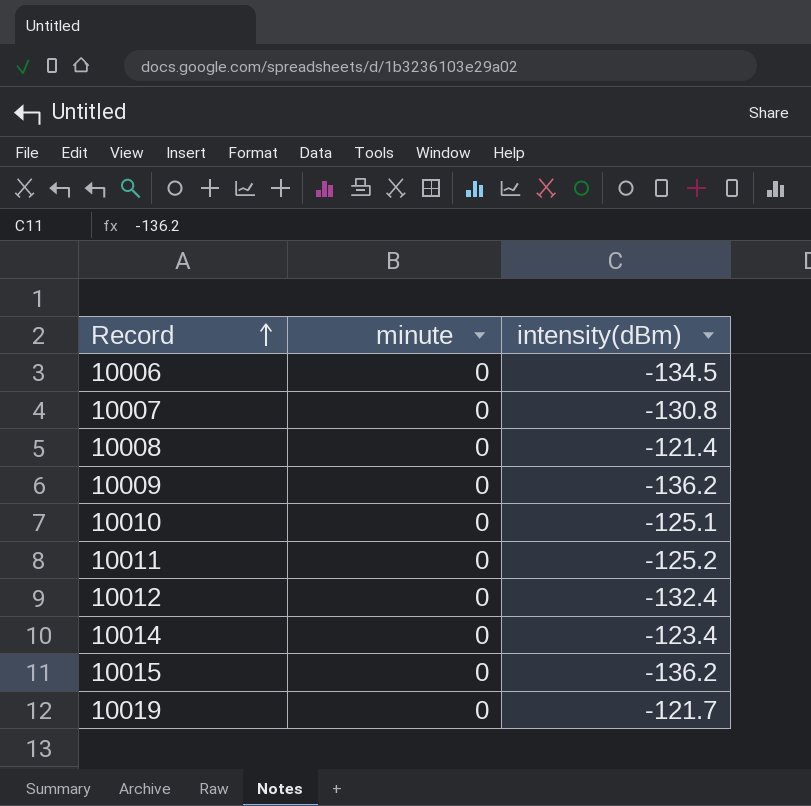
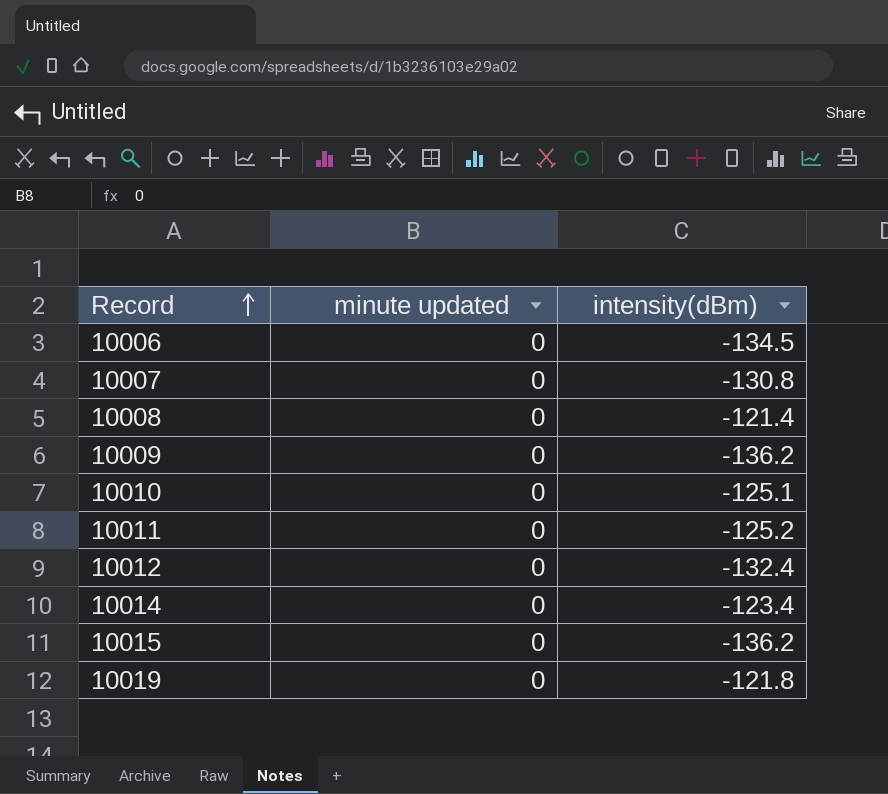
column name: minute -> minute updated
10019 | intensity(dBm): -121.7 -> -121.8

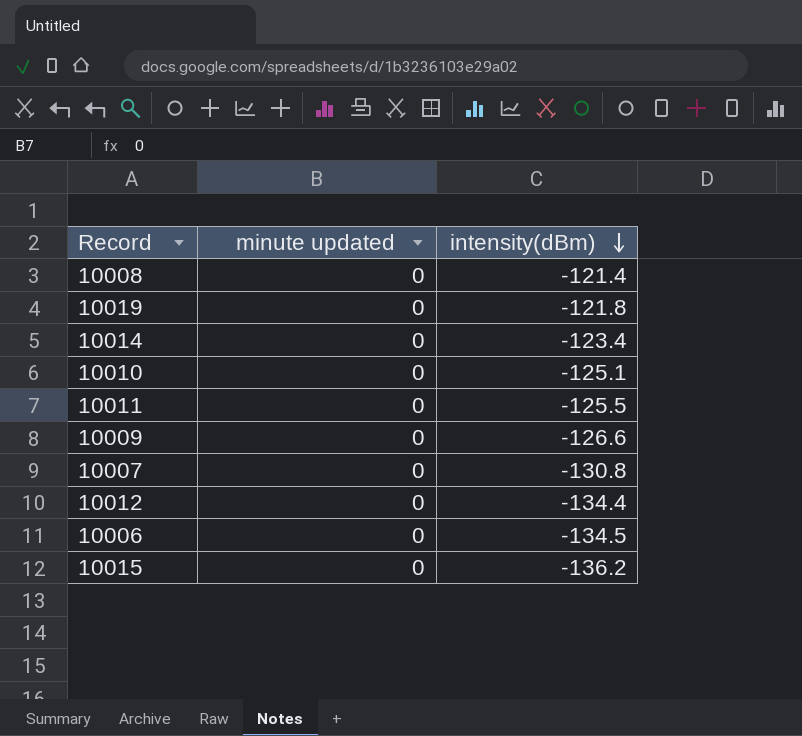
row order: Record ascending -> intensity(dBm) descending
10011 | intensity(dBm): -125.2 -> -125.5
10009 | intensity(dBm): -136.2 -> -126.6
10012 | intensity(dBm): -132.4 -> -134.4

